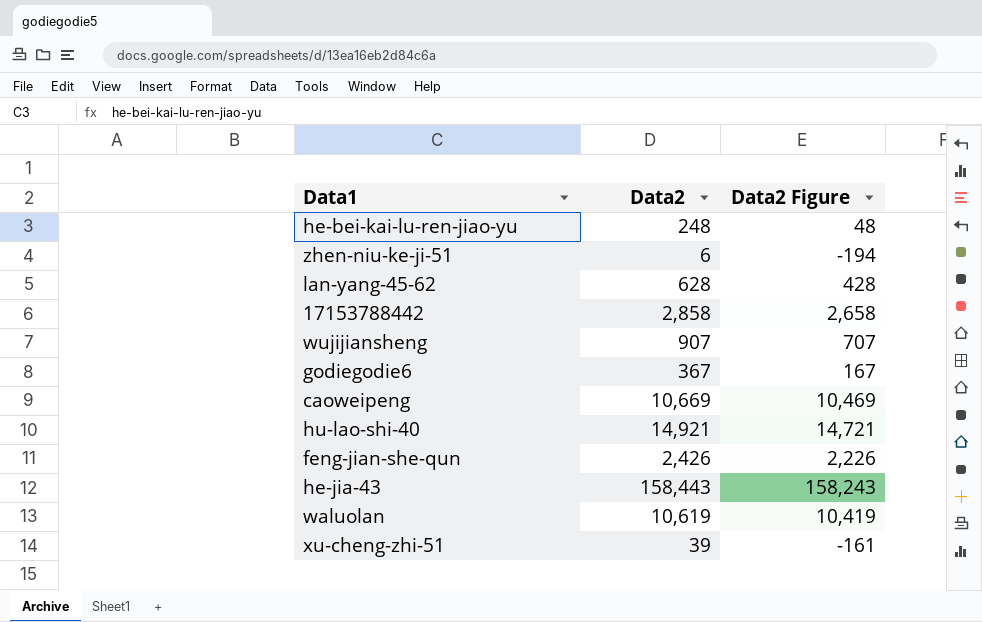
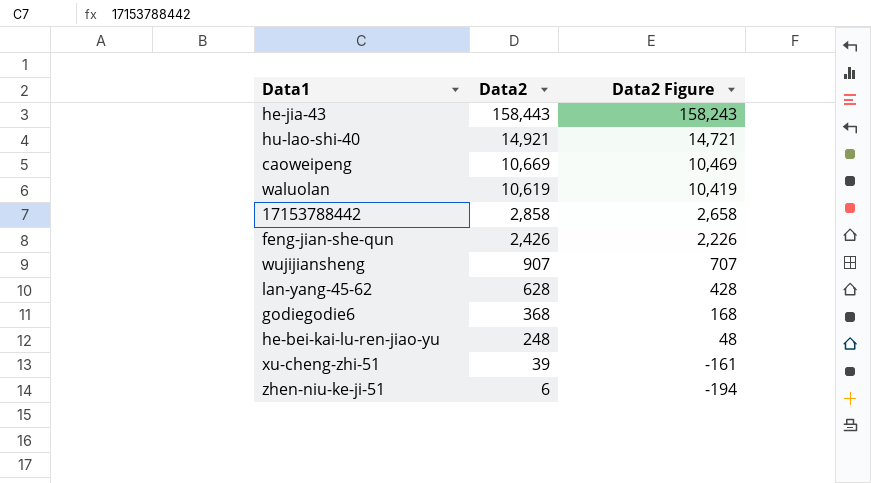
row order: none -> Data2 descending
godiegodie6 | Data2: 367 -> 368
godiegodie6 | Data2 Figure: 167 -> 168

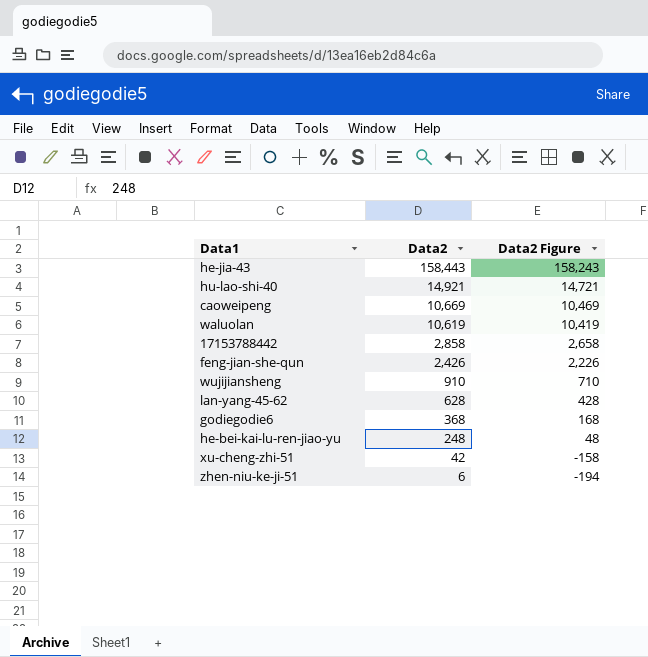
wujijiansheng | Data2: 907 -> 910
wujijiansheng | Data2 Figure: 707 -> 710
xu-cheng-zhi-51 | Data2: 39 -> 42
xu-cheng-zhi-51 | Data2 Figure: -161 -> -158

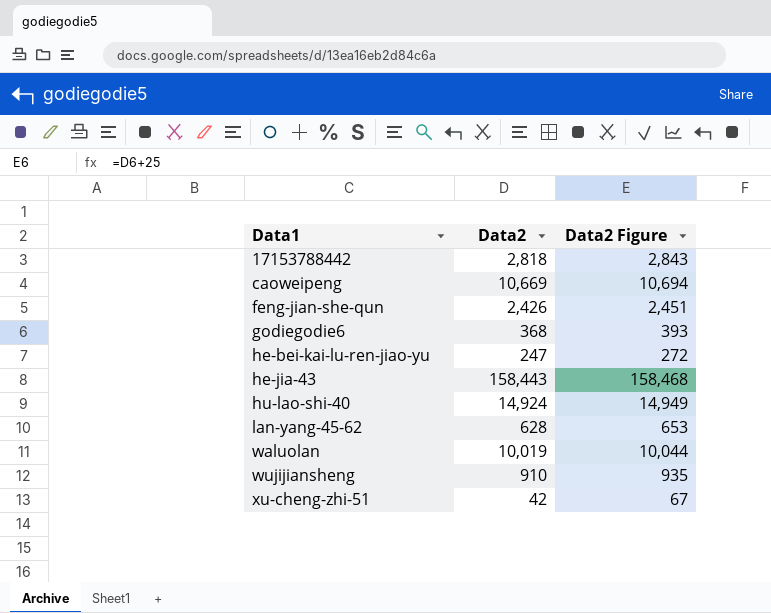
row order: Data2 descending -> Data1 ascending
column Data2 Figure | formula: [Data2] - 200 -> [Data2] + 25
row zhen-niu-ke-ji-51: 6 | -194 -> none
17153788442 | Data2: 2,858 -> 2,818
he-bei-kai-lu-ren-jiao-yu | Data2: 248 -> 247
hu-lao-shi-40 | Data2: 14,921 -> 14,924
waluolan | Data2: 10,619 -> 10,019

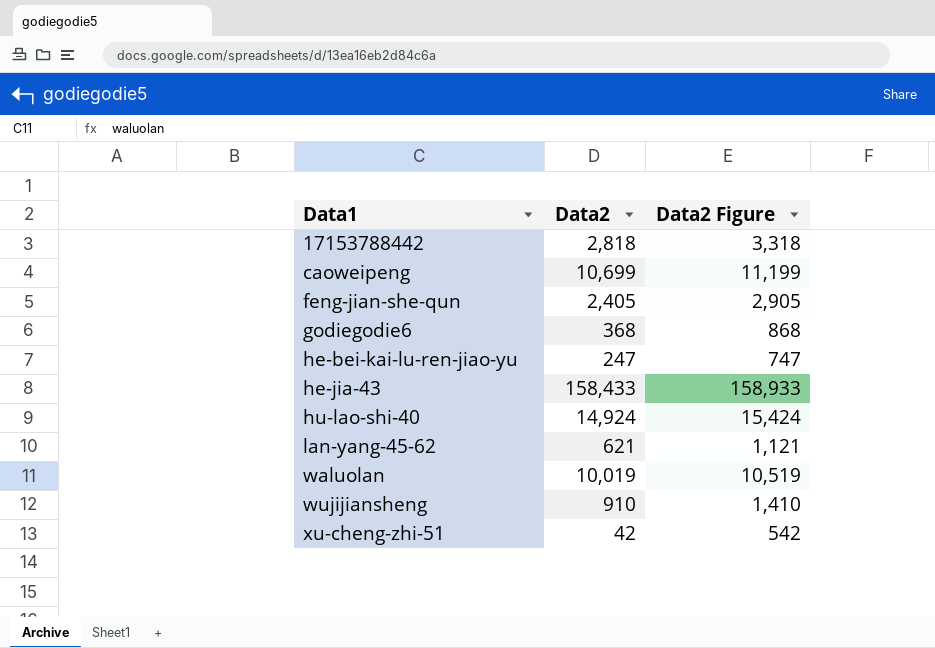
column Data2 Figure | formula: [Data2] + 25 -> [Data2] + 500
caoweipeng | Data2: 10,669 -> 10,699
feng-jian-she-qun | Data2: 2,426 -> 2,405
he-jia-43 | Data2: 158,443 -> 158,433
lan-yang-45-62 | Data2: 628 -> 621

